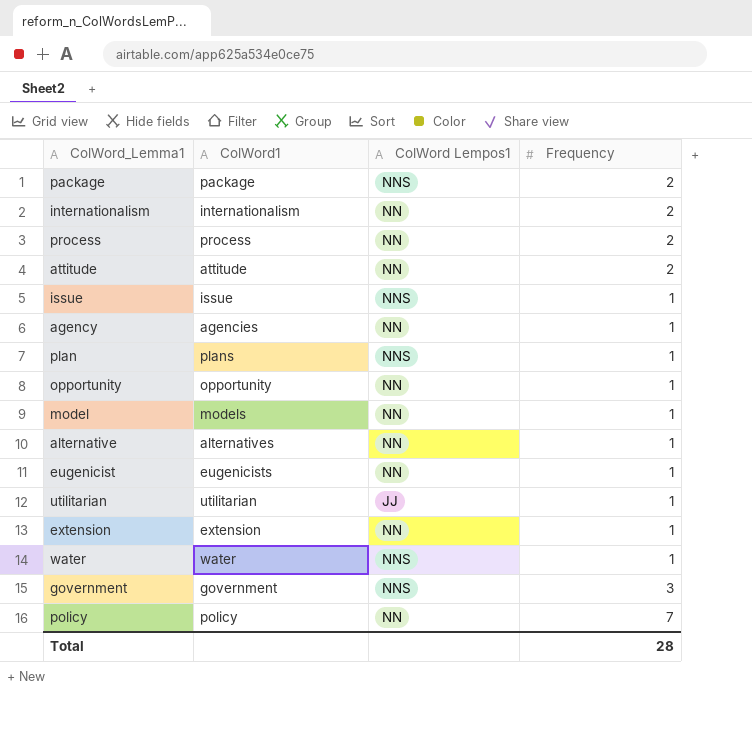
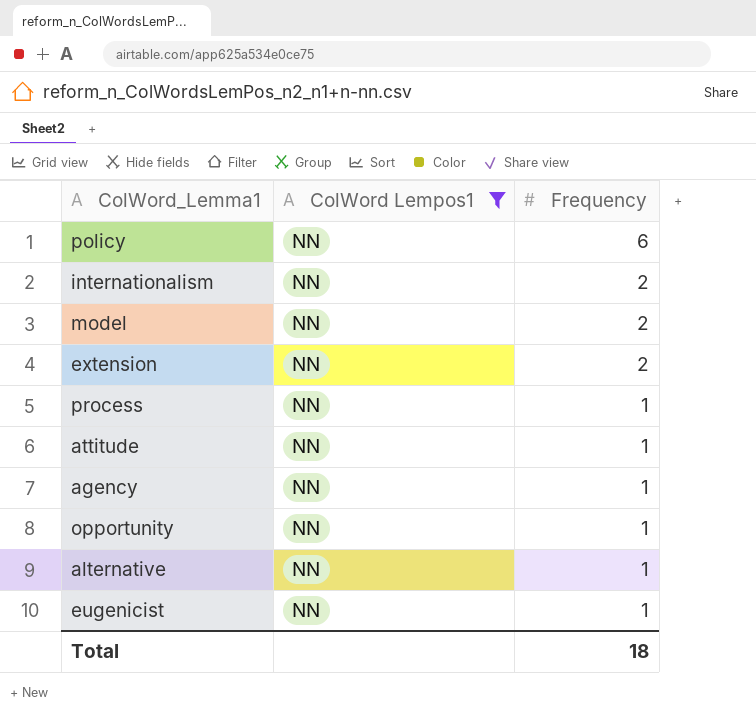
filter: none -> ColWord Lempos1 = NN
row order: none -> Frequency descending
column ColWord1 | position: 2 -> none
policy | Frequency: 7 -> 6
model | Frequency: 1 -> 2
extension | Frequency: 1 -> 2
process | Frequency: 2 -> 1
attitude | Frequency: 2 -> 1
Total | Frequency: 28 -> 18

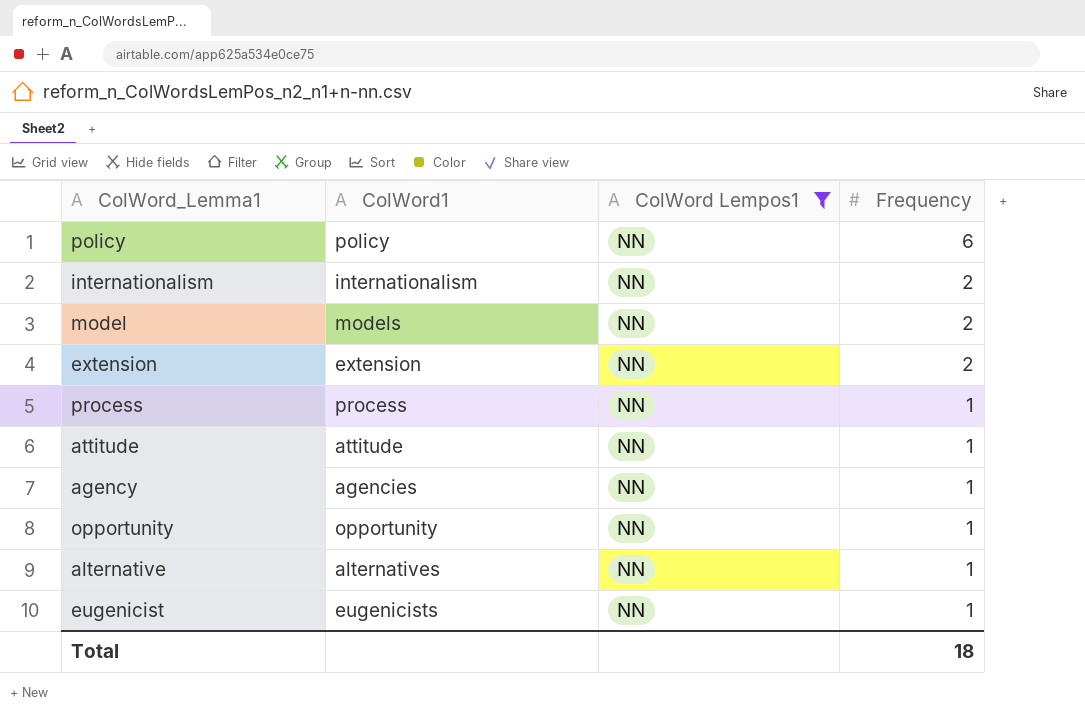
column ColWord1 | position: none -> 2

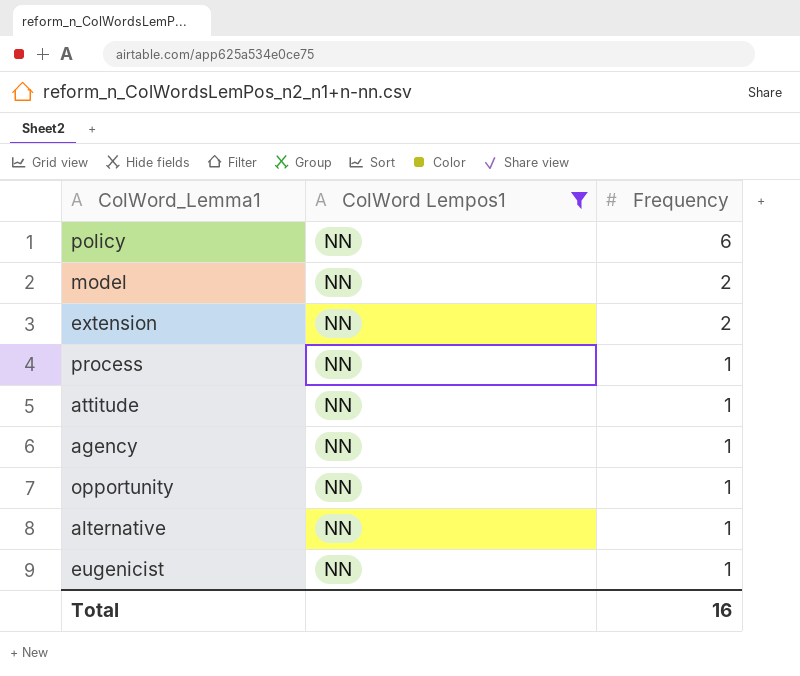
column ColWord1 | position: 2 -> none
row internationalism: internationalism | NN | 2 -> none
Total | Frequency: 18 -> 16

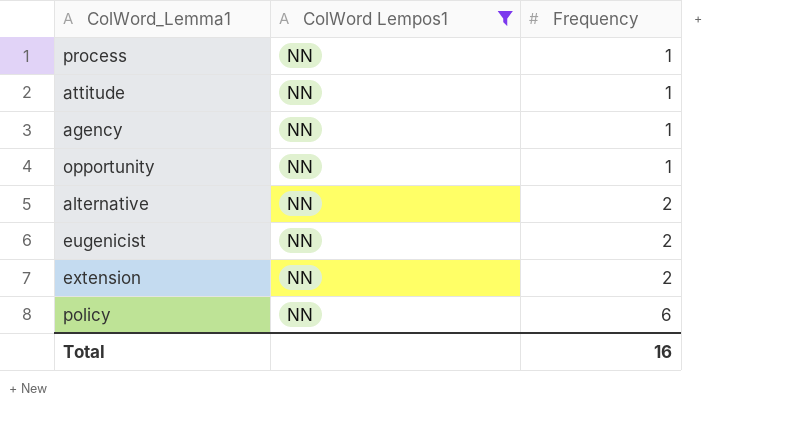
row order: Frequency descending -> Frequency ascending
row model: NN | 2 -> none
alternative | Frequency: 1 -> 2
eugenicist | Frequency: 1 -> 2

